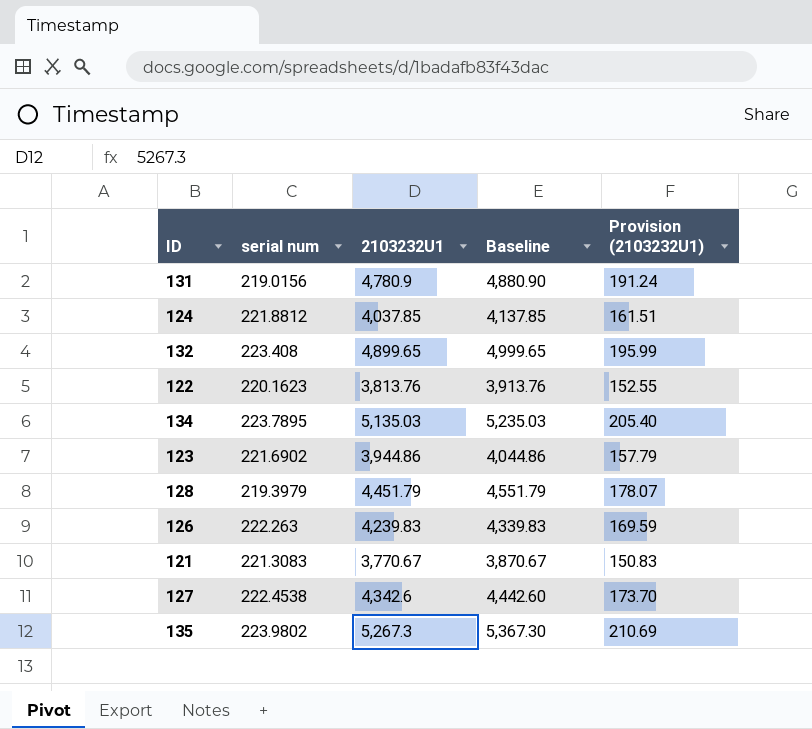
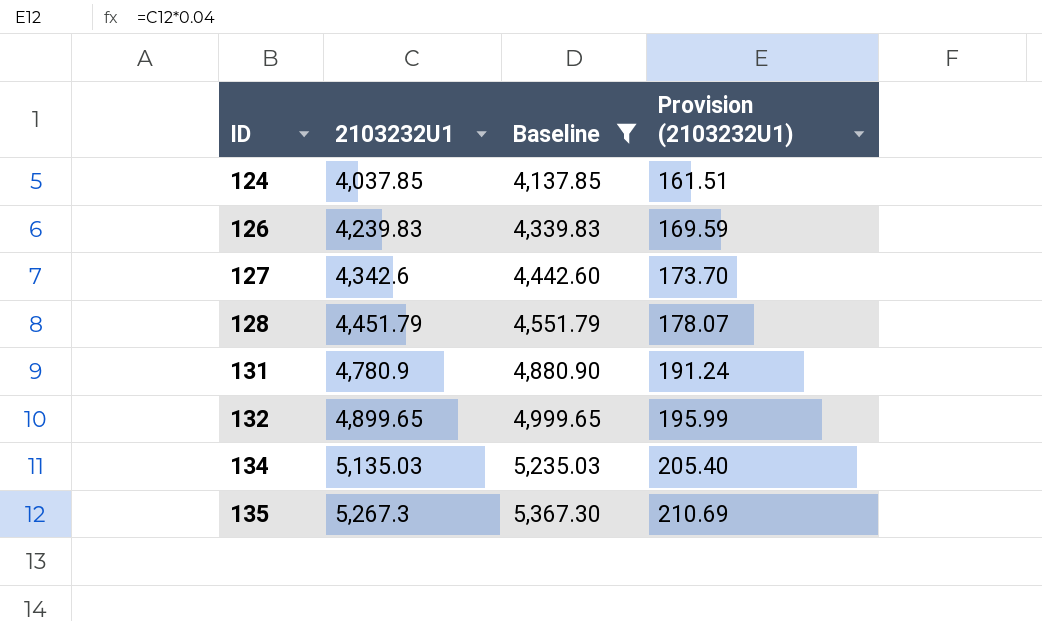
filter: none -> Baseline >= 4,137.85
row order: none -> ID ascending
column serial num | position: 2 -> none

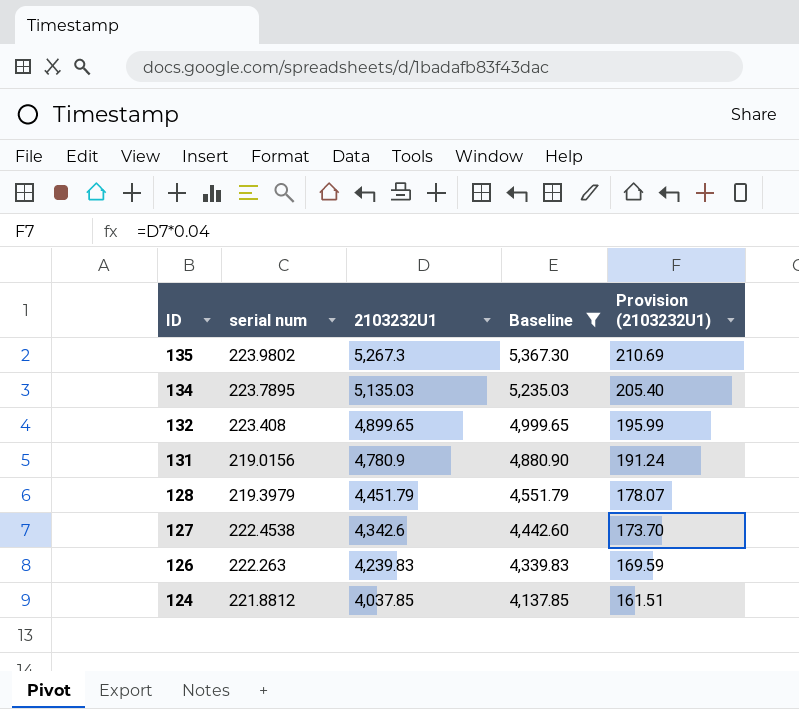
row order: ID ascending -> ID descending
column serial num | position: none -> 2

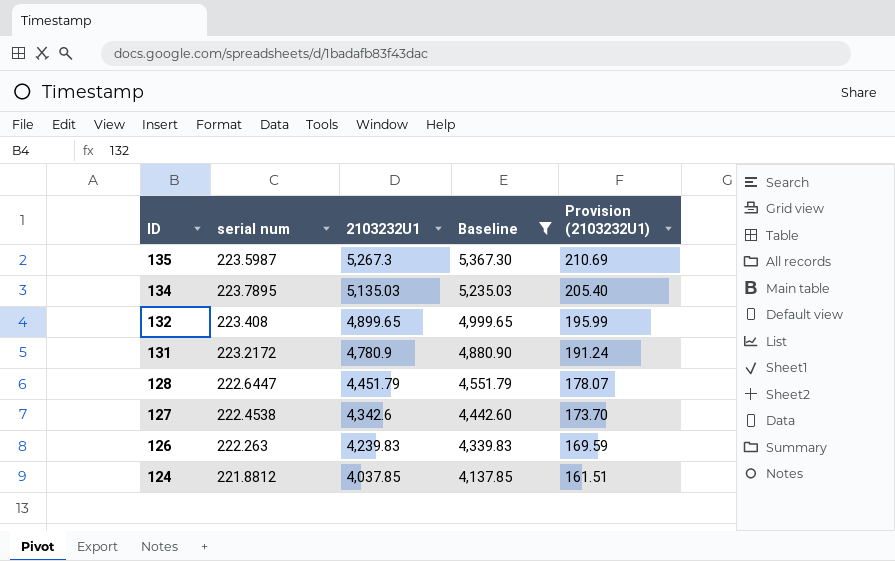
135 | serial num: 223.9802 -> 223.5987
131 | serial num: 219.0156 -> 223.2172
128 | serial num: 219.3979 -> 222.6447

